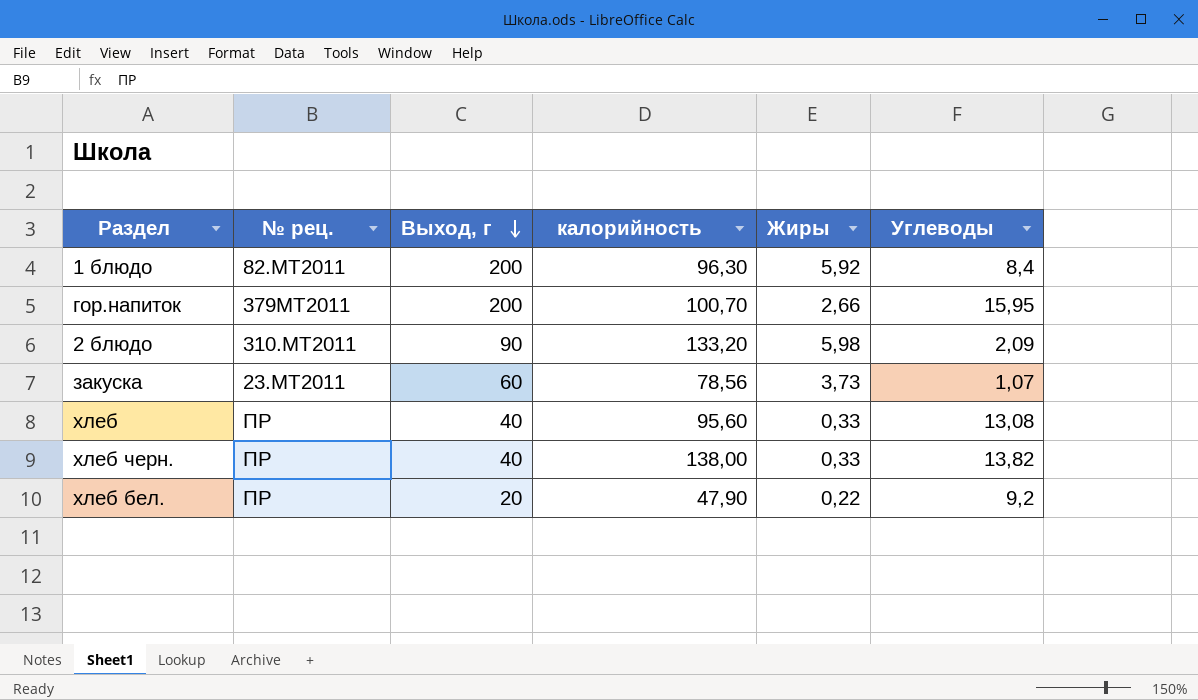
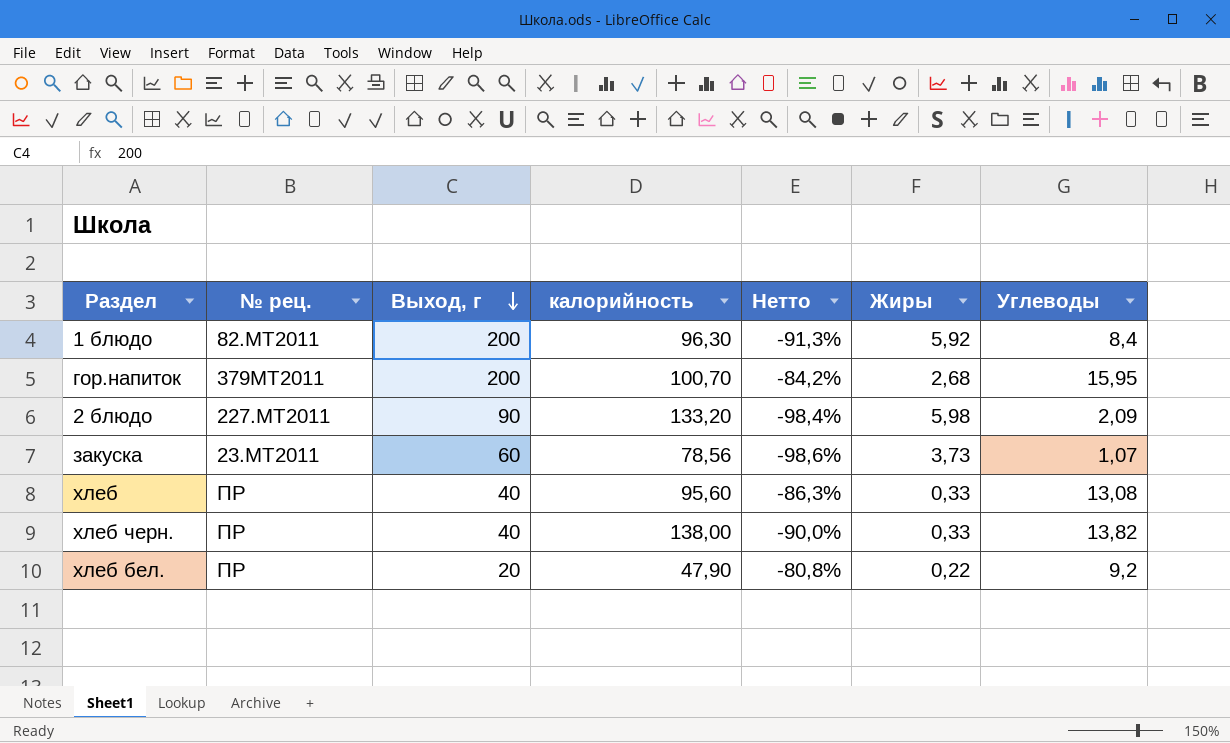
column Нетто | formula: none -> ([Углеводы] - [калорийность]) / [калорийность]
гор.напиток | Жиры: 2,66 -> 2,68
2 блюдо | № рец.: 310.МТ2011 -> 227.МТ2011

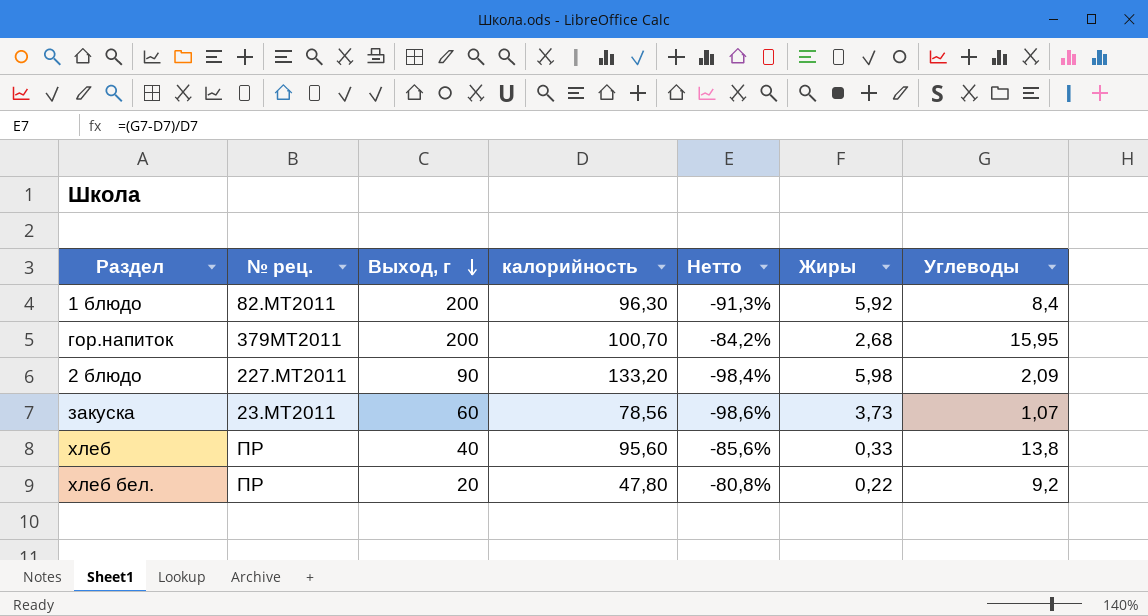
row хлеб черн.: ПР | 40 | 138,00 | -90,0% | 0,33 | 13,82 -> none
хлеб | Нетто: -86,3% -> -85,6%
хлеб | Углеводы: 13,08 -> 13,8
хлеб бел. | калорийность: 47,90 -> 47,80

